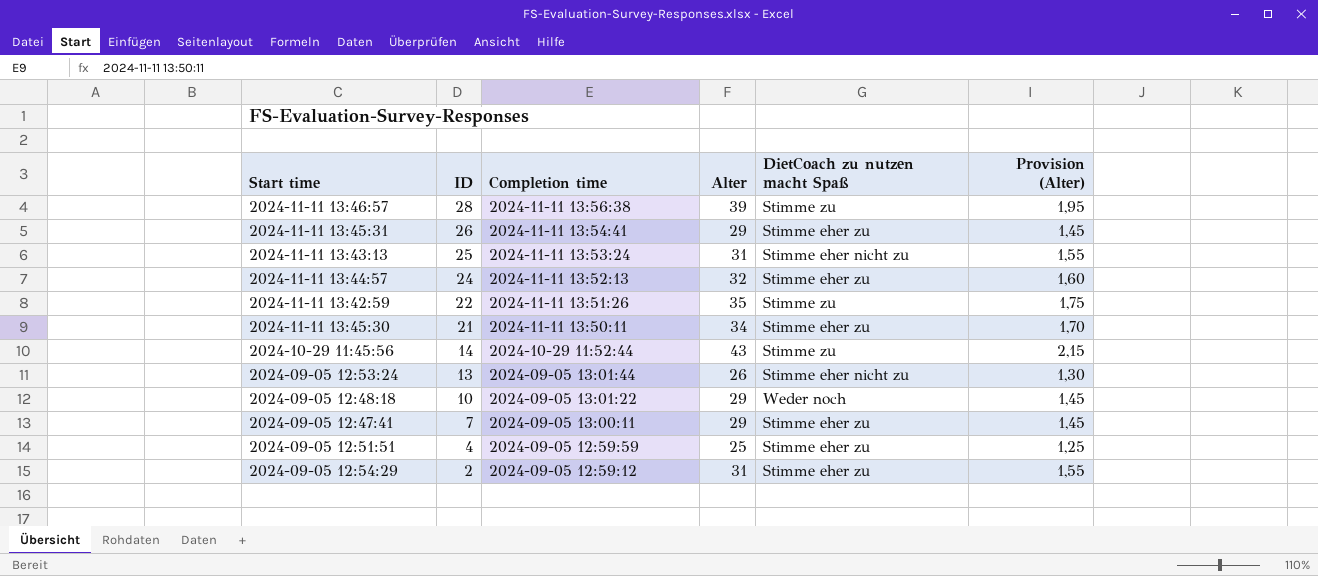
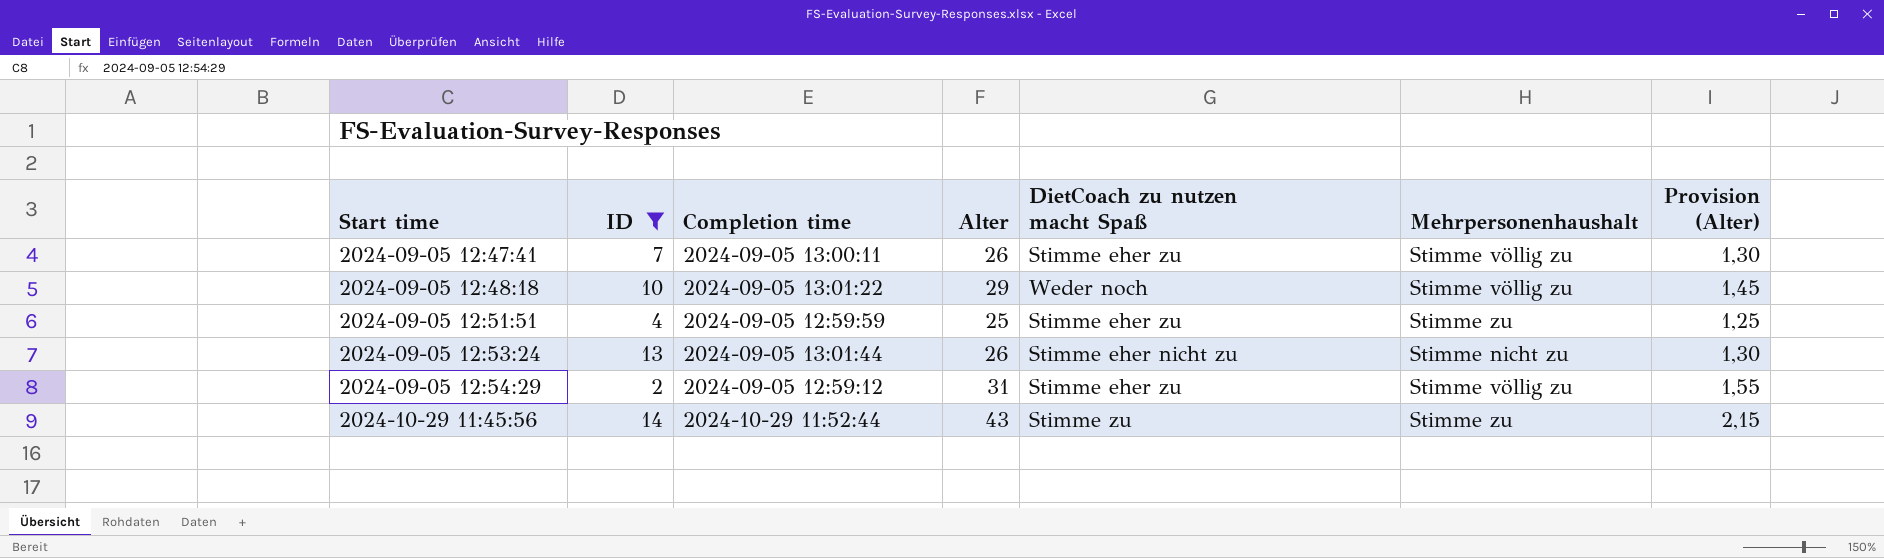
filter: none -> ID <= 14
row order: ID descending -> Start time ascending
column Mehrpersonenhaushalt | position: none -> 6
2024-09-05 12:47:41 | Alter: 29 -> 26
2024-09-05 12:47:41 | Provision (Alter): 1,45 -> 1,30

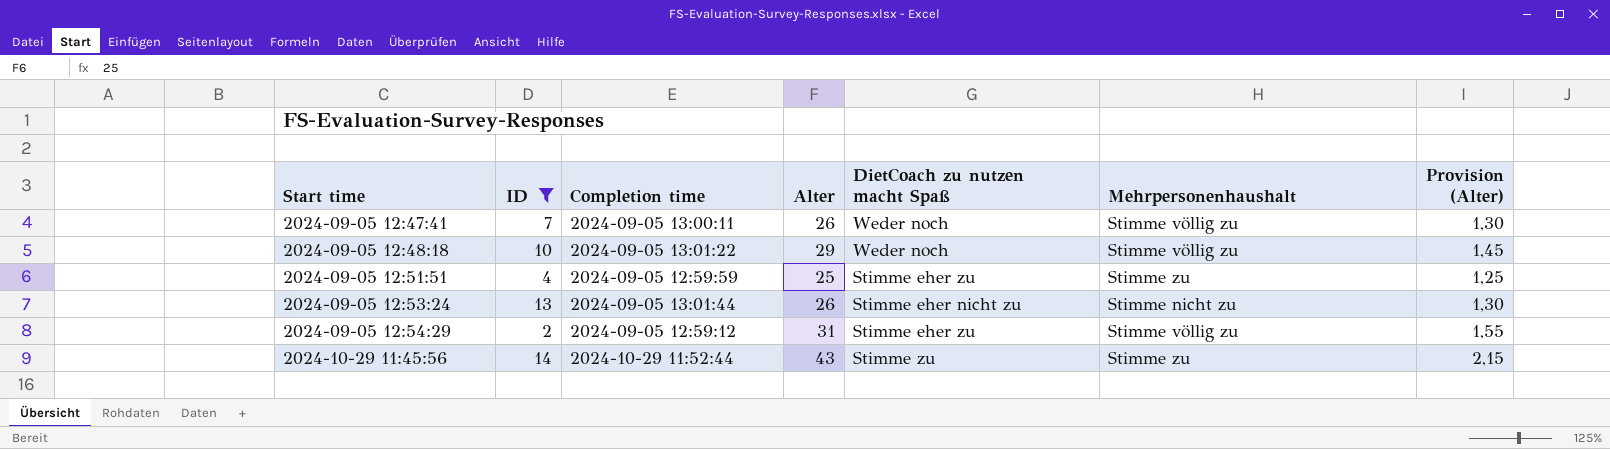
2024-09-05 12:47:41 | DietCoach zu nutzen macht Spaß: Stimme eher zu -> Weder noch

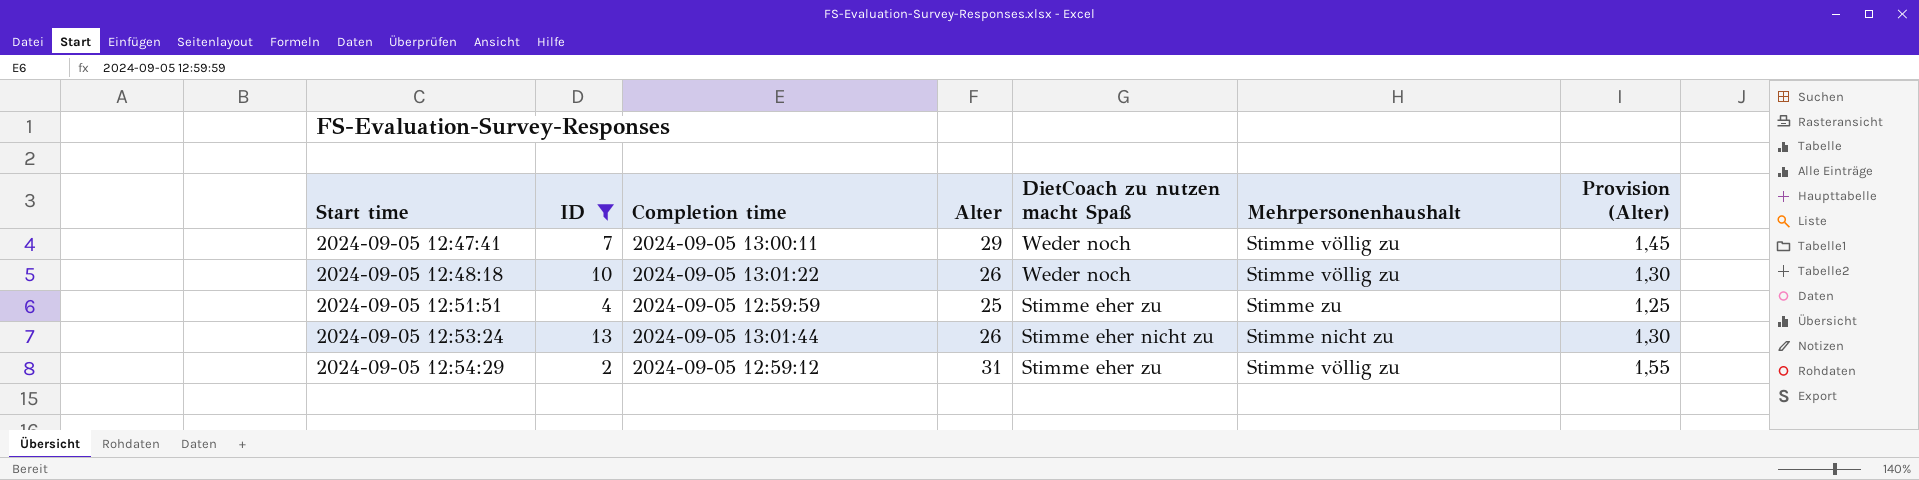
row 2024-10-29 11:45:56: 14 | 2024-10-29 11:52:44 | 43 | Stimme zu | Stimme zu | 2,15 -> none
2024-09-05 12:47:41 | Alter: 26 -> 29
2024-09-05 12:47:41 | Provision (Alter): 1,30 -> 1,45
2024-09-05 12:48:18 | Alter: 29 -> 26
2024-09-05 12:48:18 | Provision (Alter): 1,45 -> 1,30

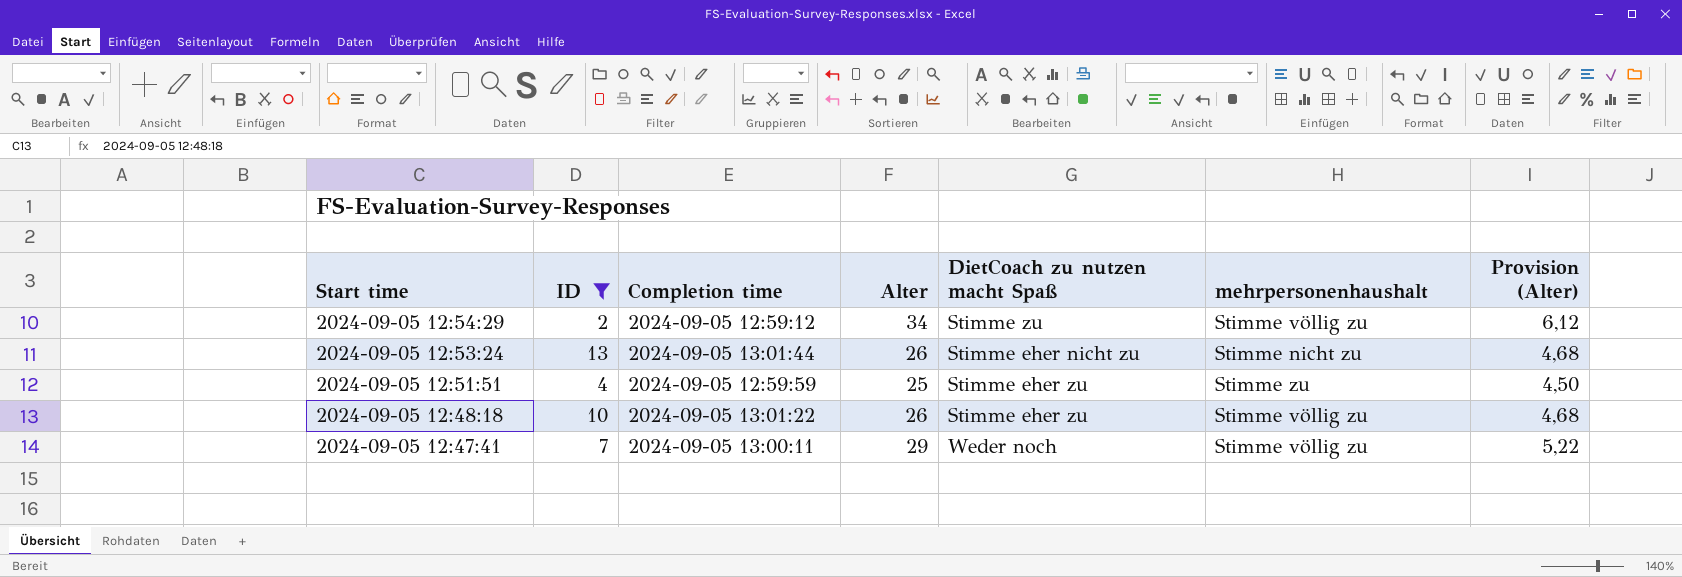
row order: Start time ascending -> Start time descending
column name: Mehrpersonenhaushalt -> mehrpersonenhaushalt
column Provision (Alter) | formula: [Alter] * 0,05 -> [Alter] * 0,18
2024-09-05 12:54:29 | Alter: 31 -> 34
2024-09-05 12:54:29 | DietCoach zu nutzen macht Spaß: Stimme eher zu -> Stimme zu
2024-09-05 12:48:18 | DietCoach zu nutzen macht Spaß: Weder noch -> Stimme eher zu

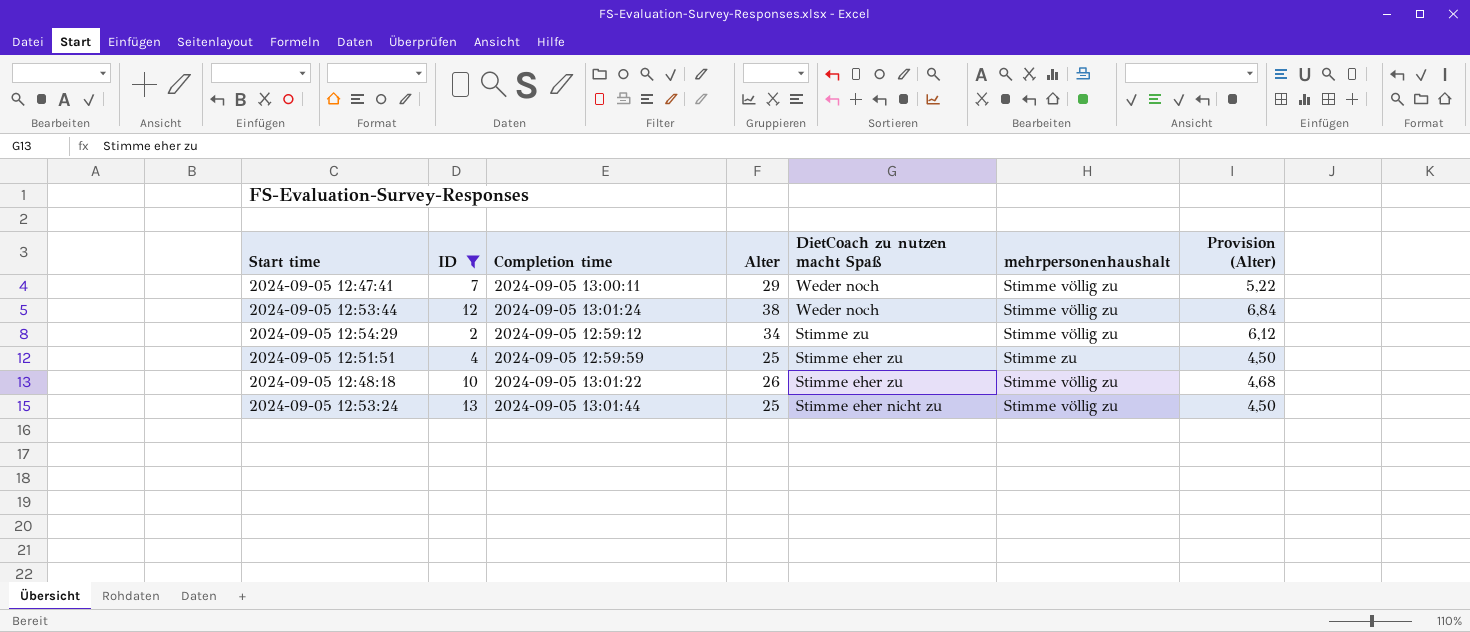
row order: Start time descending -> DietCoach zu nutzen macht Spaß descending
row 2024-09-05 12:53:44: none -> 12 | 2024-09-05 13:01:24 | 38 | Weder noch | Stimme völlig zu | 6,84
2024-09-05 12:53:24 | Alter: 26 -> 25
2024-09-05 12:53:24 | mehrpersonenhaushalt: Stimme nicht zu -> Stimme völlig zu
2024-09-05 12:53:24 | Provision (Alter): 4,68 -> 4,50

